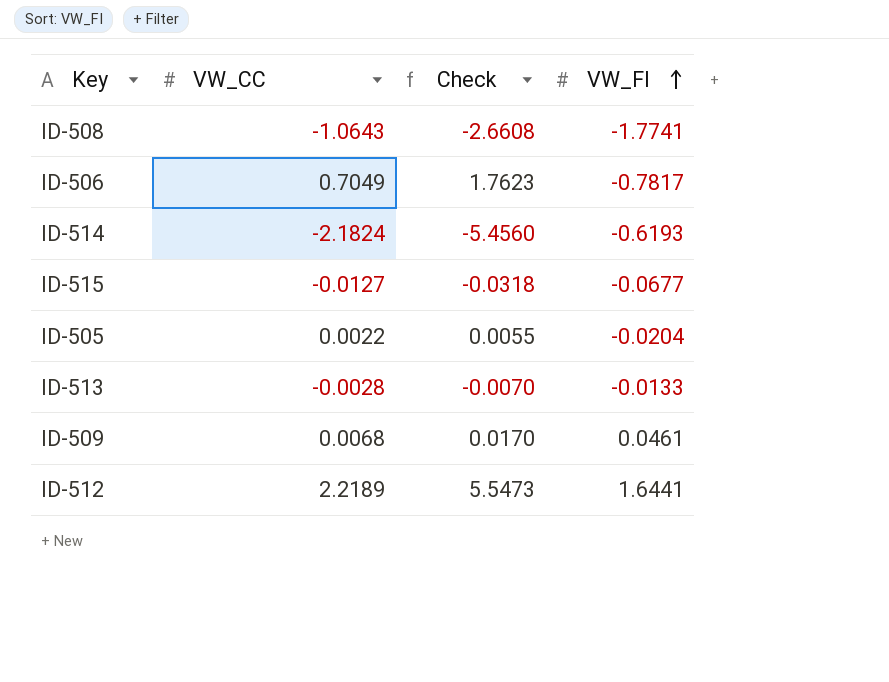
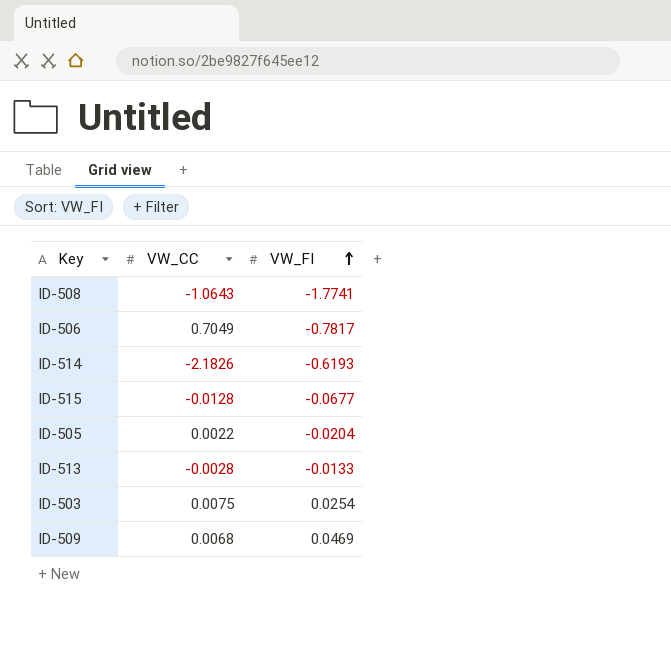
column Check | formula: [VW_CC] * 2.5 -> none
row ID-512: 2.2189 | 5.5473 | 1.6441 -> none
ID-514 | VW_CC: -2.1824 -> -2.1826
ID-515 | VW_CC: -0.0127 -> -0.0128
row ID-503: none -> 0.0075 | 0.0254
ID-509 | VW_FI: 0.0461 -> 0.0469

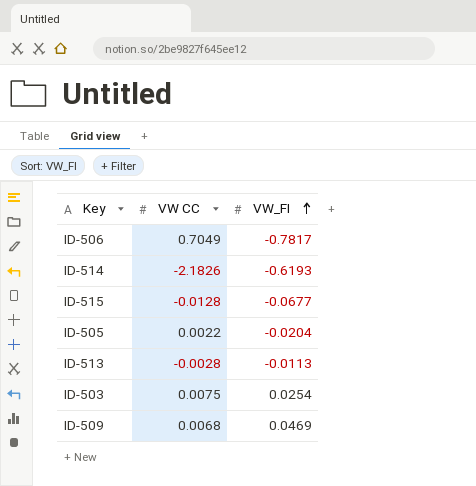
column name: VW_CC -> VW CC
row ID-508: -1.0643 | -1.7741 -> none
ID-513 | VW_FI: -0.0133 -> -0.0113

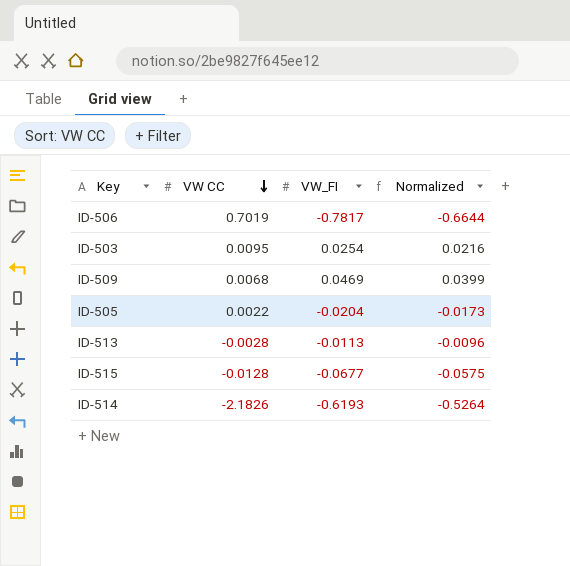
row order: VW_FI ascending -> VW CC descending
column Normalized | formula: none -> [VW_FI] * 0.85
ID-506 | VW CC: 0.7049 -> 0.7019
ID-503 | VW CC: 0.0075 -> 0.0095

